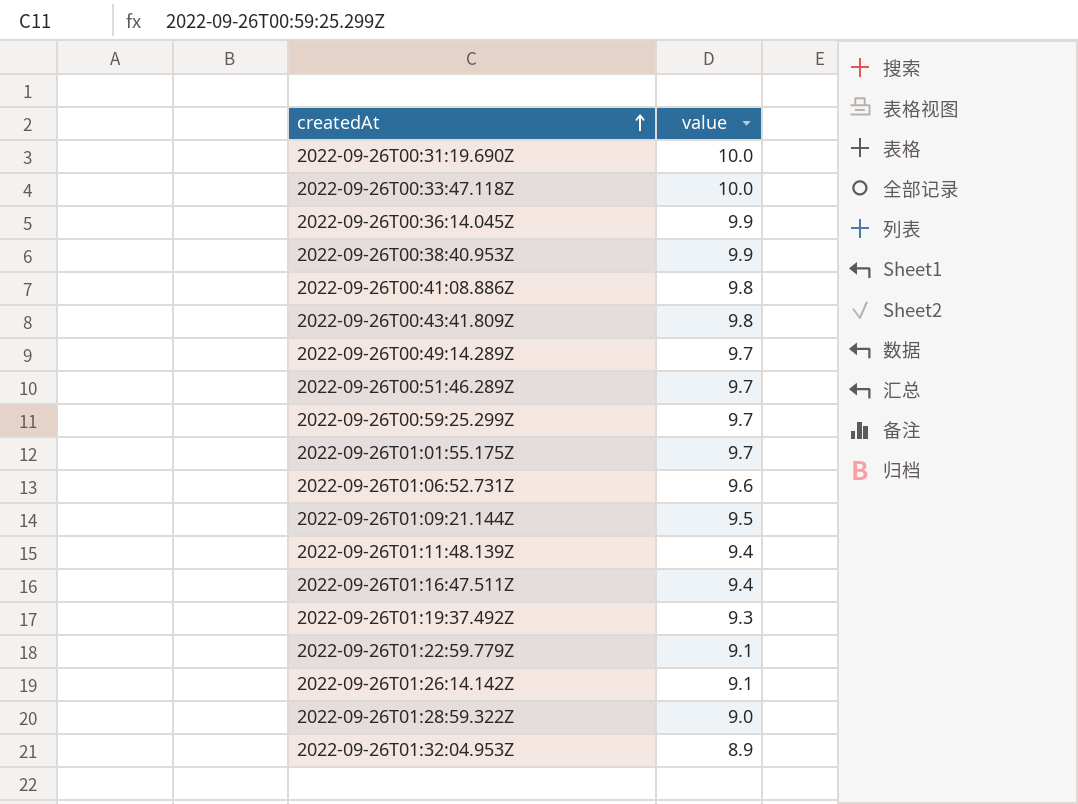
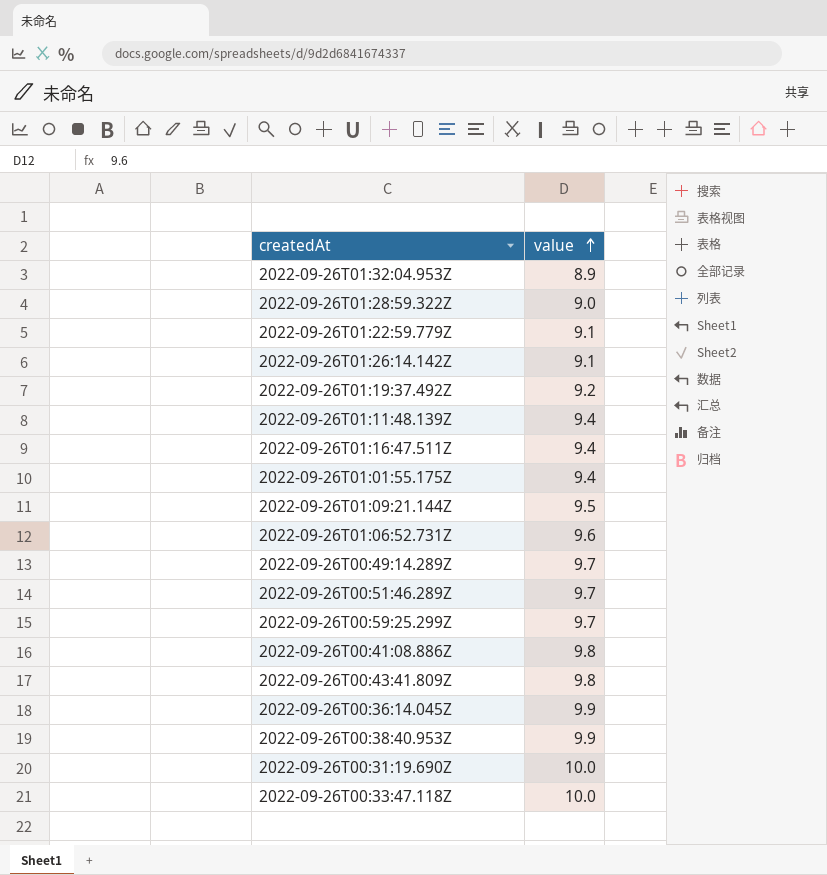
row order: createdAt ascending -> value ascending
2022-09-26T01:19:37.492Z | value: 9.3 -> 9.2
2022-09-26T01:01:55.175Z | value: 9.7 -> 9.4

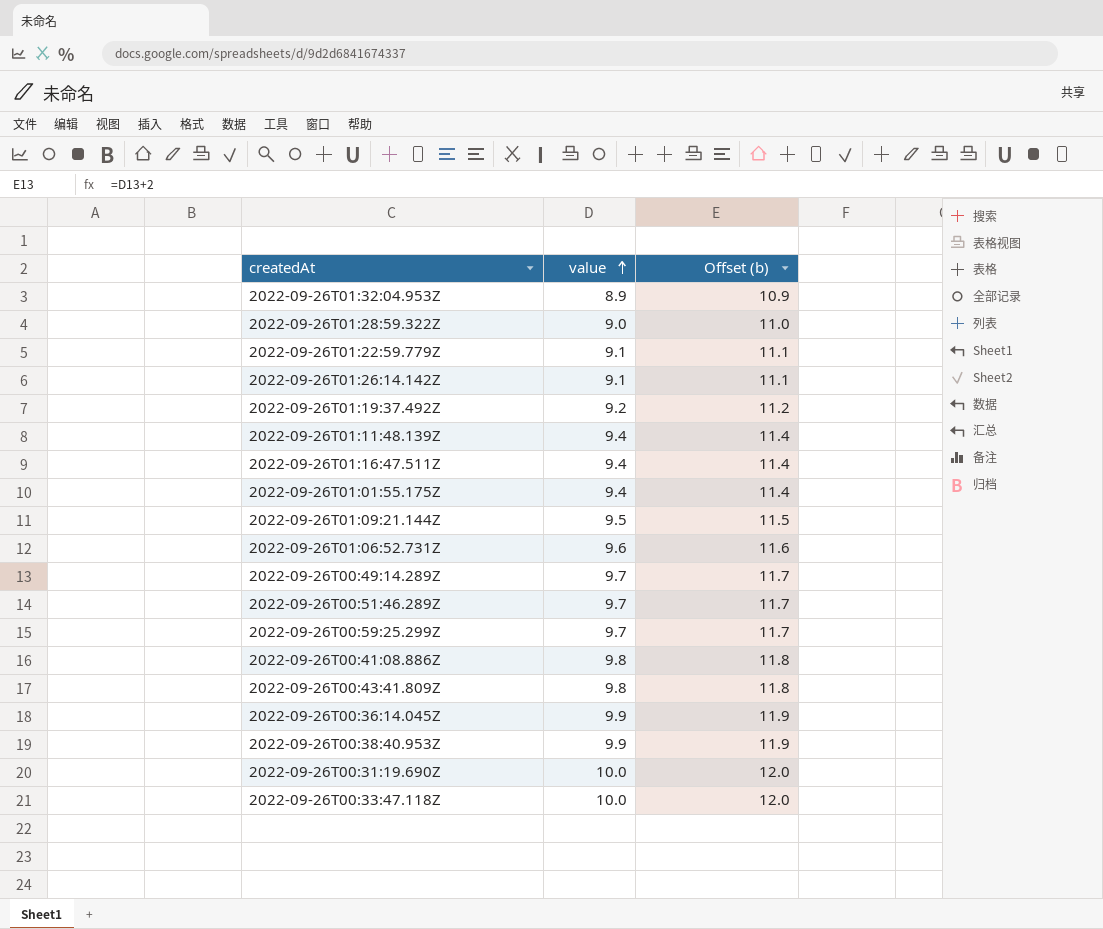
column Offset (b) | formula: none -> [value] + 2

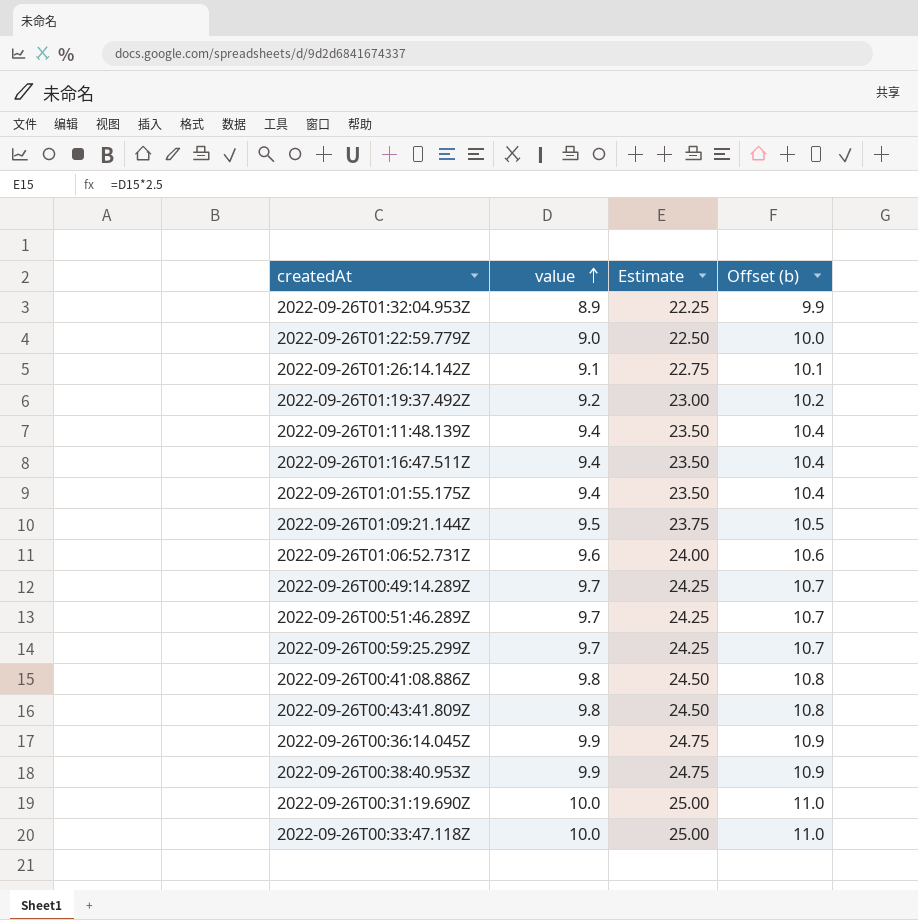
column Estimate | formula: none -> [value] * 2.5
column Offset (b) | formula: [value] + 2 -> [value] + 1
row 2022-09-26T01:28:59.322Z: 9.0 | 11.0 -> none
2022-09-26T01:22:59.779Z | value: 9.1 -> 9.0

